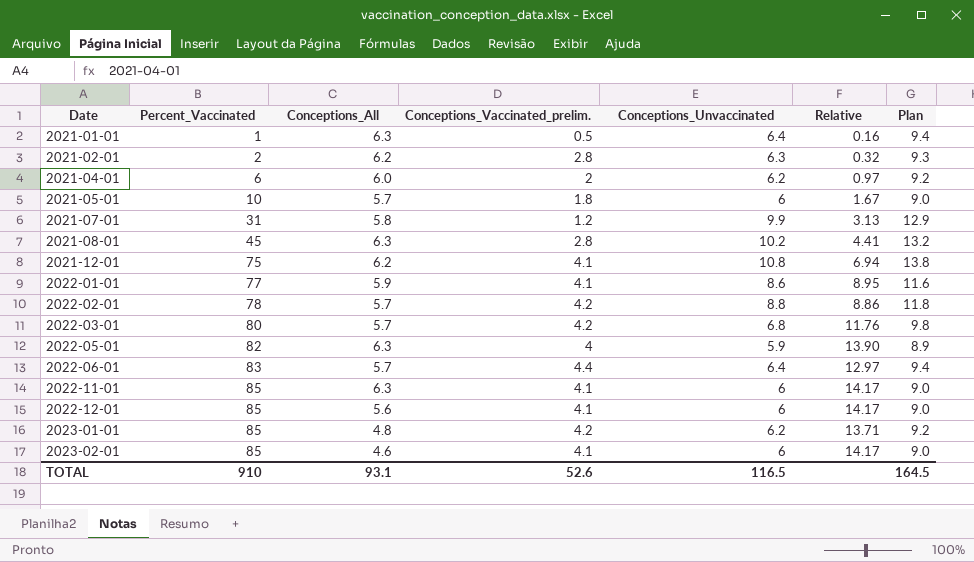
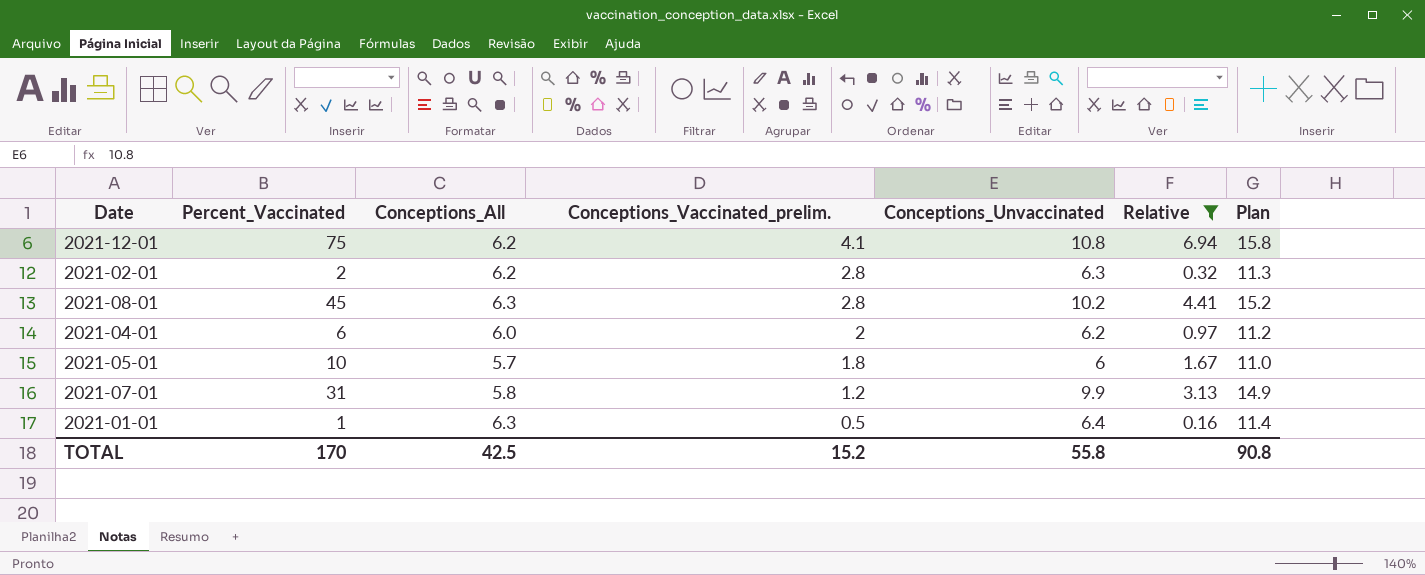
filter: none -> Relative <= 6.94
row order: Date ascending -> Conceptions_Vaccinated_prelim. descending
column Plan | formula: [Conceptions_Unvaccinated] + 3 -> [Conceptions_Unvaccinated] + 5
TOTAL | Percent_Vaccinated: 910 -> 170
TOTAL | Conceptions_All: 93.1 -> 42.5
TOTAL | Conceptions_Vaccinated_prelim.: 52.6 -> 15.2
TOTAL | Conceptions_Unvaccinated: 116.5 -> 55.8
TOTAL | Plan: 164.5 -> 90.8

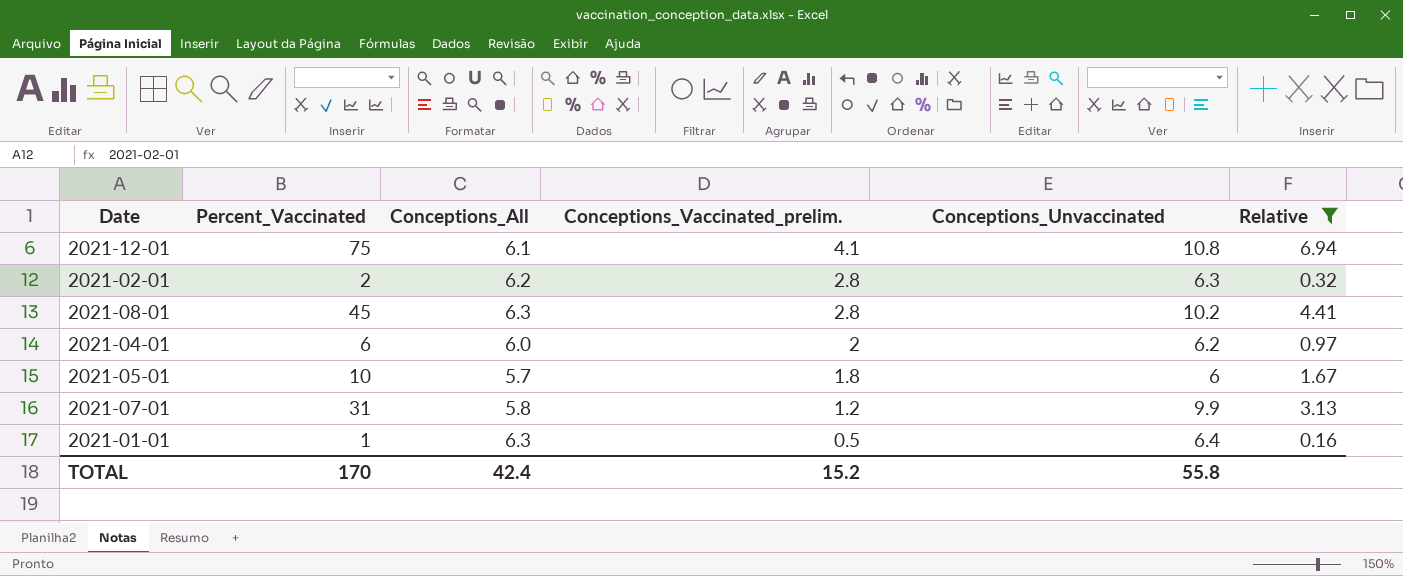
column Plan | formula: [Conceptions_Unvaccinated] + 5 -> none
2021-12-01 | Conceptions_All: 6.2 -> 6.1
TOTAL | Conceptions_All: 42.5 -> 42.4

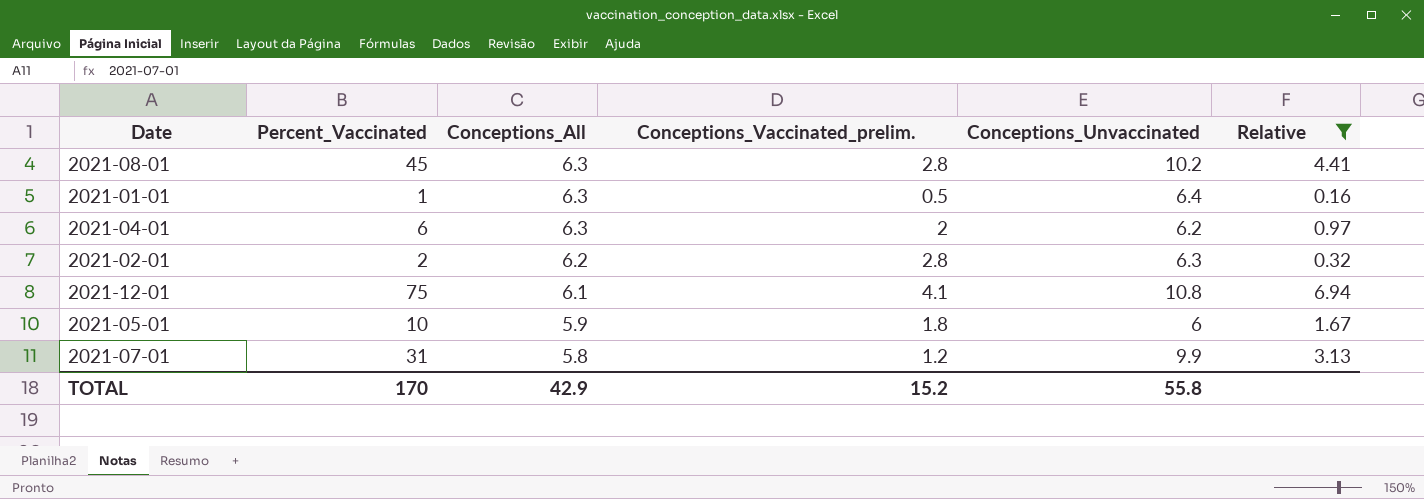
row order: Conceptions_Vaccinated_prelim. descending -> Conceptions_All descending
2021-04-01 | Conceptions_All: 6.0 -> 6.3
2021-05-01 | Conceptions_All: 5.7 -> 5.9
TOTAL | Conceptions_All: 42.4 -> 42.9

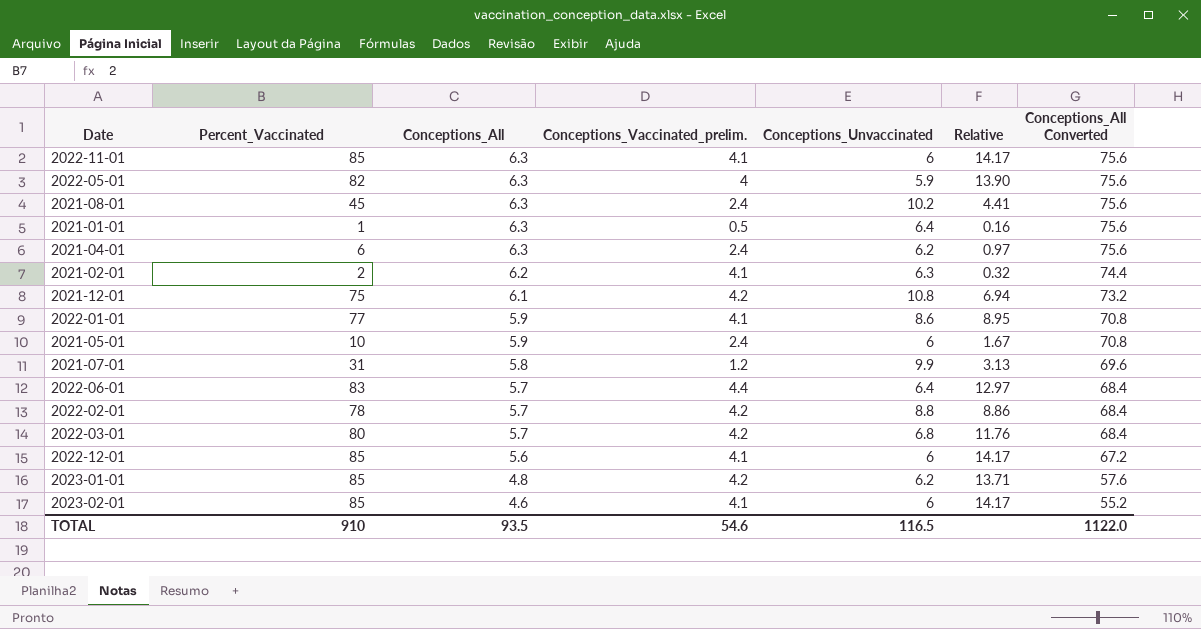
filter: Relative <= 6.94 -> none
column Conceptions_All Converted | formula: none -> [Conceptions_All] * 12
2021-08-01 | Conceptions_Vaccinated_prelim.: 2.8 -> 2.4
2021-04-01 | Conceptions_Vaccinated_prelim.: 2 -> 2.4
2021-02-01 | Conceptions_Vaccinated_prelim.: 2.8 -> 4.1
2021-12-01 | Conceptions_Vaccinated_prelim.: 4.1 -> 4.2
2021-05-01 | Conceptions_Vaccinated_prelim.: 1.8 -> 2.4
TOTAL | Percent_Vaccinated: 170 -> 910
TOTAL | Conceptions_All: 42.9 -> 93.5
TOTAL | Conceptions_Vaccinated_prelim.: 15.2 -> 54.6
TOTAL | Conceptions_Unvaccinated: 55.8 -> 116.5

